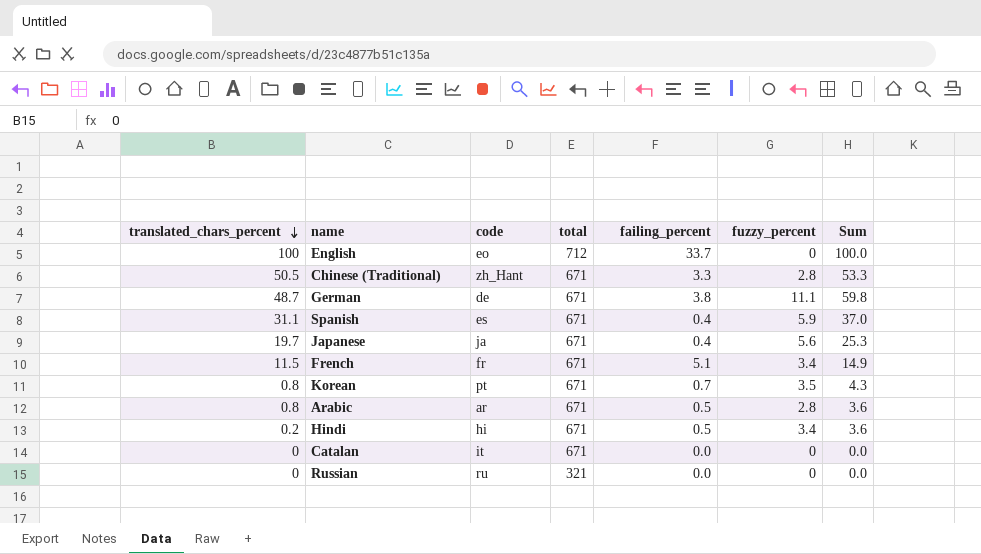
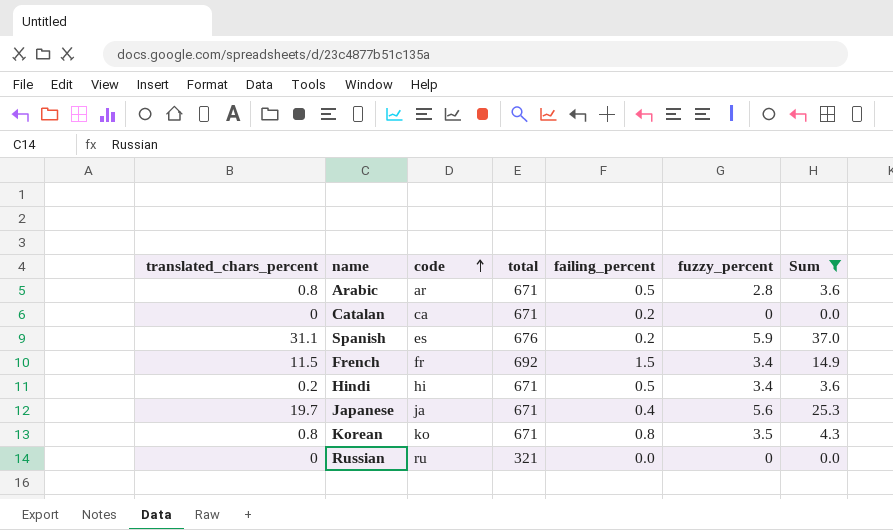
filter: none -> Sum <= 37.0
row order: translated_chars_percent descending -> code ascending
Catalan | code: it -> ca
Catalan | failing_percent: 0.0 -> 0.2
Spanish | total: 671 -> 676
Spanish | failing_percent: 0.4 -> 0.2
French | total: 671 -> 692
French | failing_percent: 5.1 -> 1.5
Korean | code: pt -> ko
Korean | failing_percent: 0.7 -> 0.8

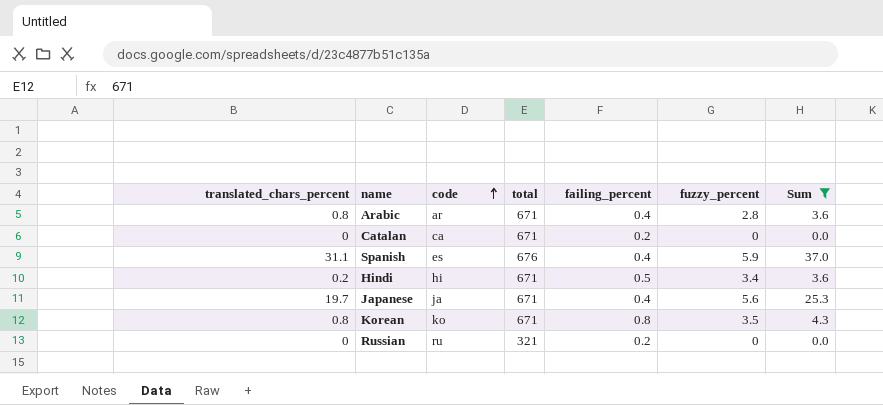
row French: 11.5 | fr | 692 | 1.5 | 3.4 | 14.9 -> none
Arabic | failing_percent: 0.5 -> 0.4
Spanish | failing_percent: 0.2 -> 0.4
Russian | failing_percent: 0.0 -> 0.2

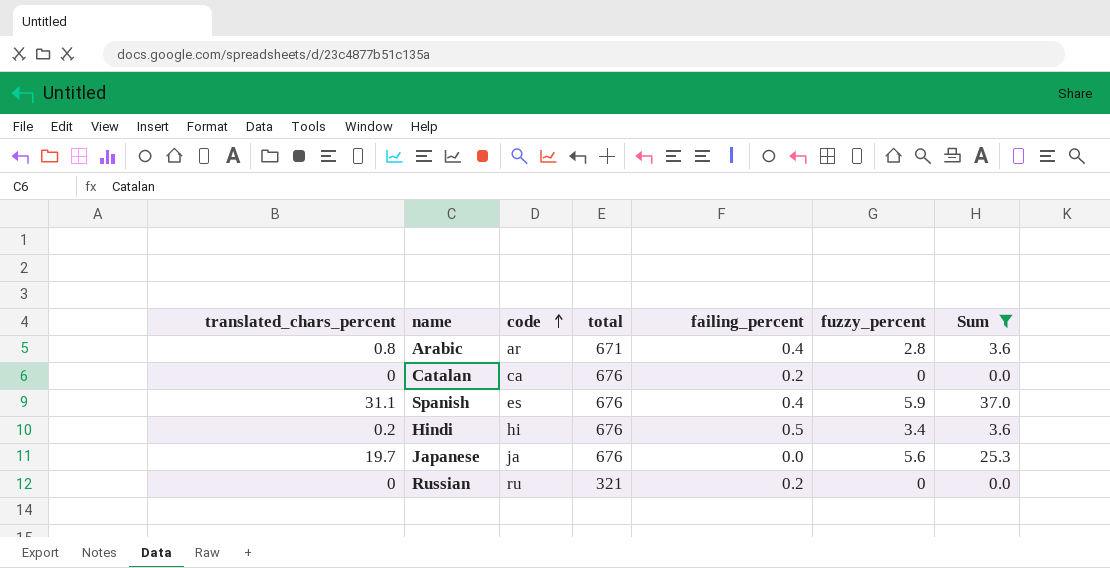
row Korean: 0.8 | ko | 671 | 0.8 | 3.5 | 4.3 -> none
Catalan | total: 671 -> 676
Hindi | total: 671 -> 676
Japanese | total: 671 -> 676
Japanese | failing_percent: 0.4 -> 0.0

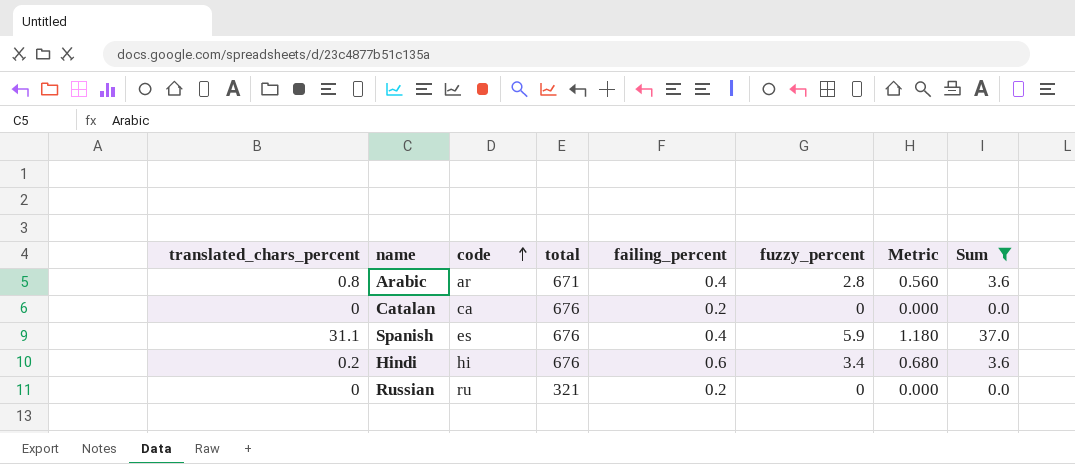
column Metric | formula: none -> [fuzzy_percent] * 0.2
row Japanese: 19.7 | ja | 676 | 0.0 | 5.6 | 25.3 -> none
Hindi | failing_percent: 0.5 -> 0.6

